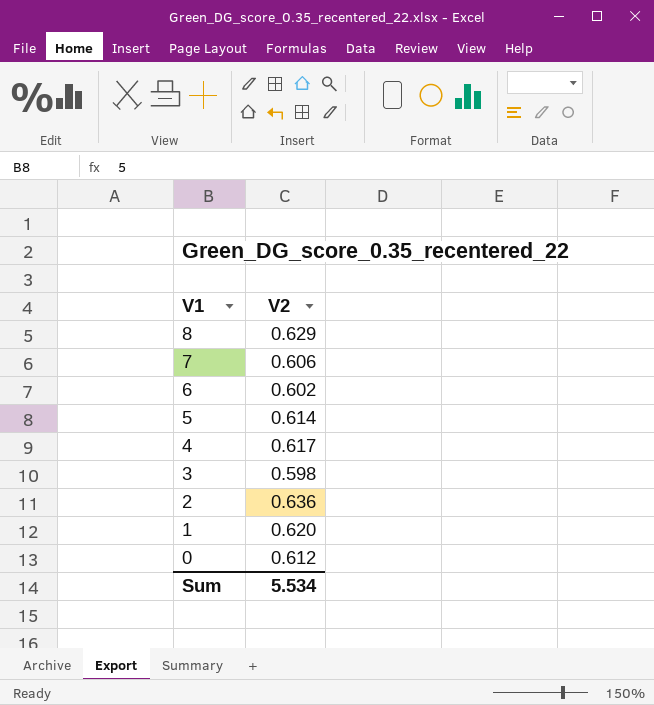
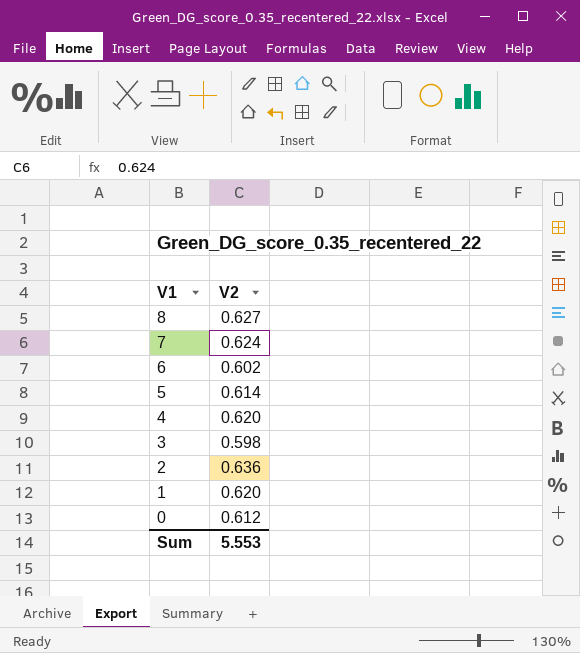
8 | V2: 0.629 -> 0.627
7 | V2: 0.606 -> 0.624
4 | V2: 0.617 -> 0.620
Sum | V2: 5.534 -> 5.553

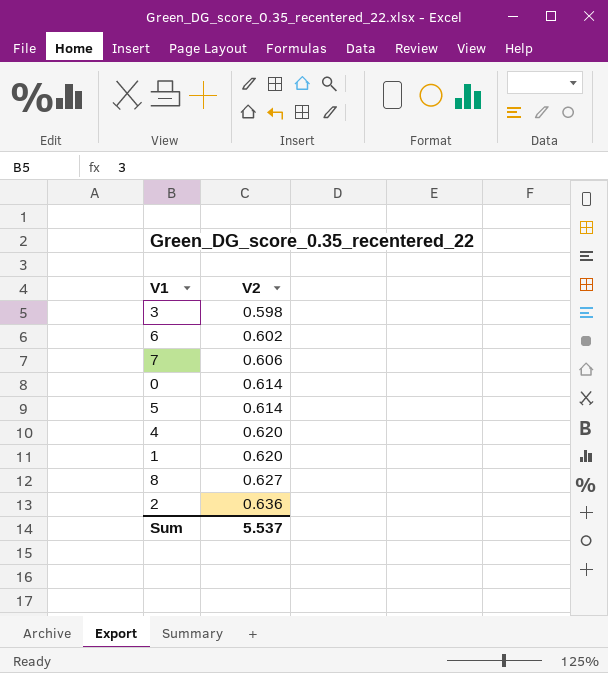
row order: V1 descending -> V2 ascending
7 | V2: 0.624 -> 0.606
0 | V2: 0.612 -> 0.614
Sum | V2: 5.553 -> 5.537

